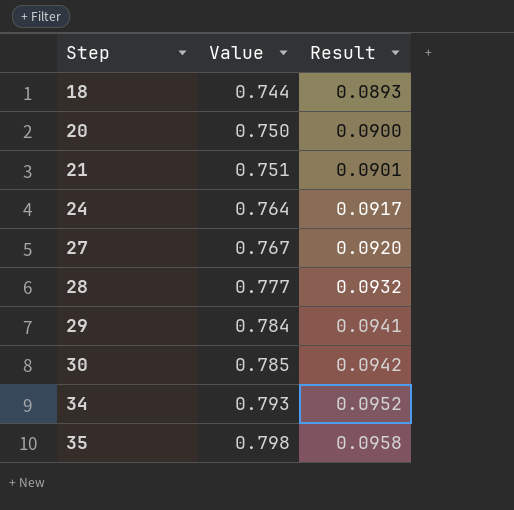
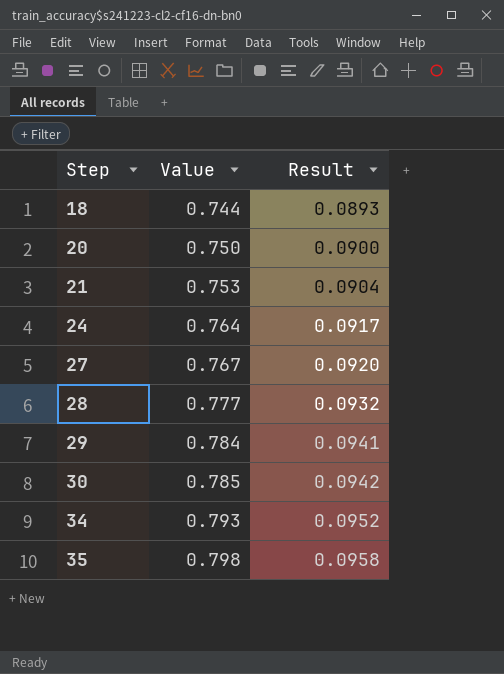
21 | Value: 0.751 -> 0.753
21 | Result: 0.0901 -> 0.0904

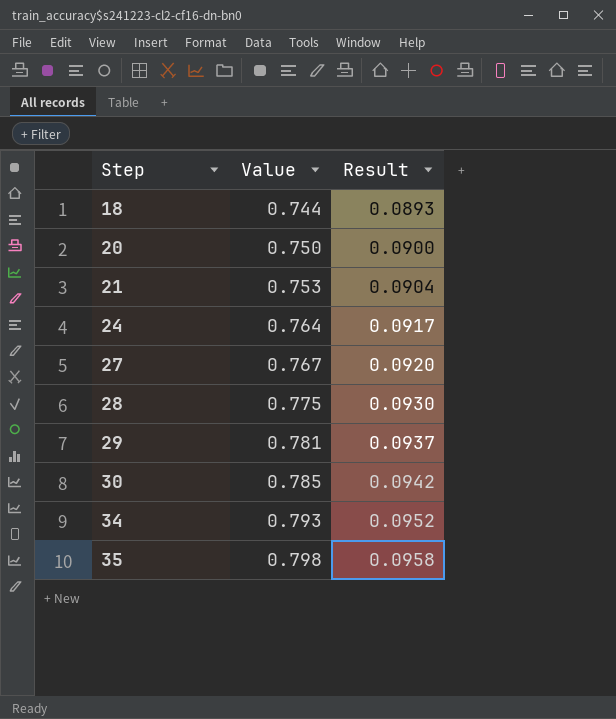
28 | Value: 0.777 -> 0.775
28 | Result: 0.0932 -> 0.0930
29 | Value: 0.784 -> 0.781
29 | Result: 0.0941 -> 0.0937

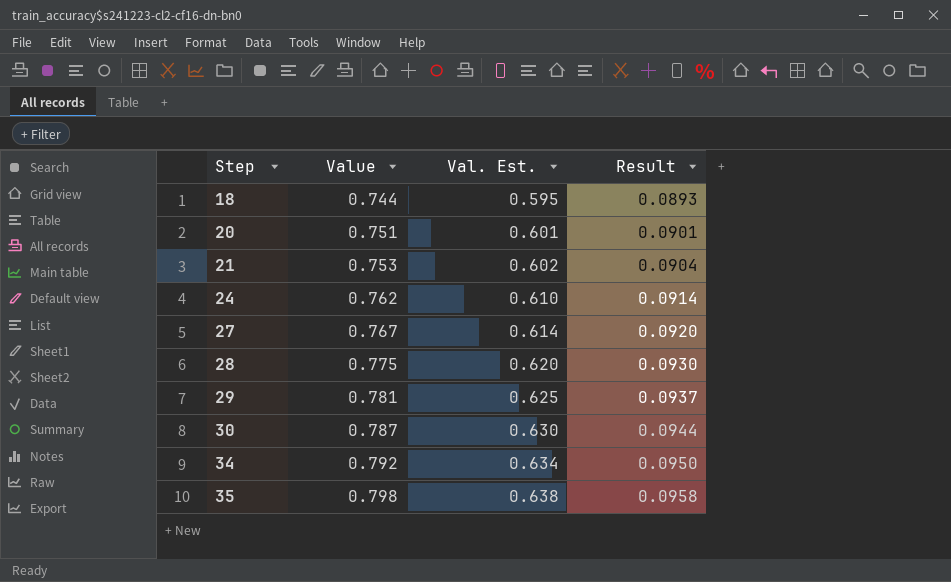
column Val. Est. | formula: none -> [Value] * 0.8
20 | Value: 0.750 -> 0.751
20 | Result: 0.0900 -> 0.0901
24 | Value: 0.764 -> 0.762
24 | Result: 0.0917 -> 0.0914
30 | Value: 0.785 -> 0.787
30 | Result: 0.0942 -> 0.0944
34 | Value: 0.793 -> 0.792
34 | Result: 0.0952 -> 0.0950

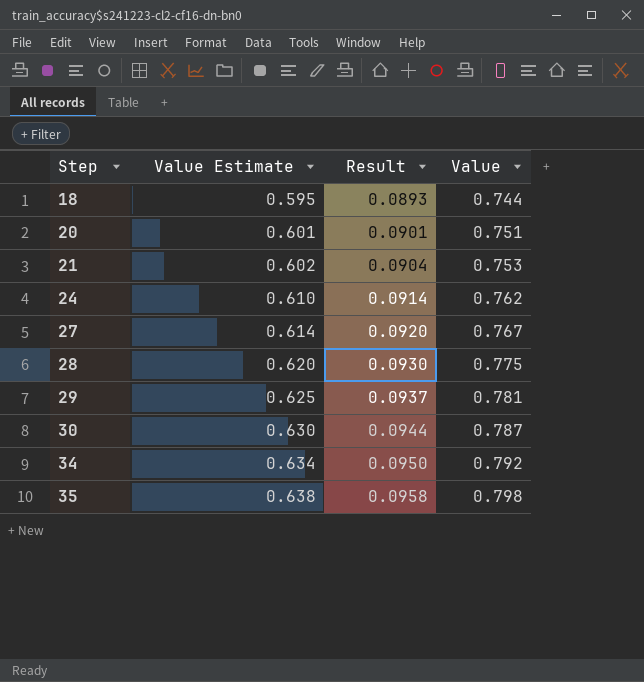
column name: Val. Est. -> Value Estimate
column Value | position: 2 -> 4

